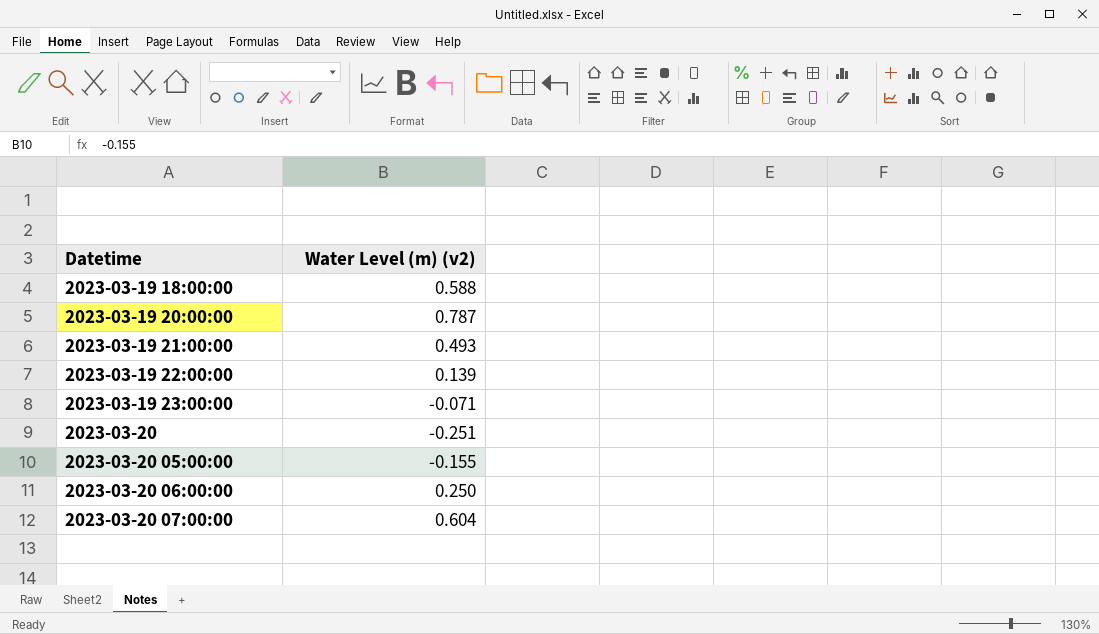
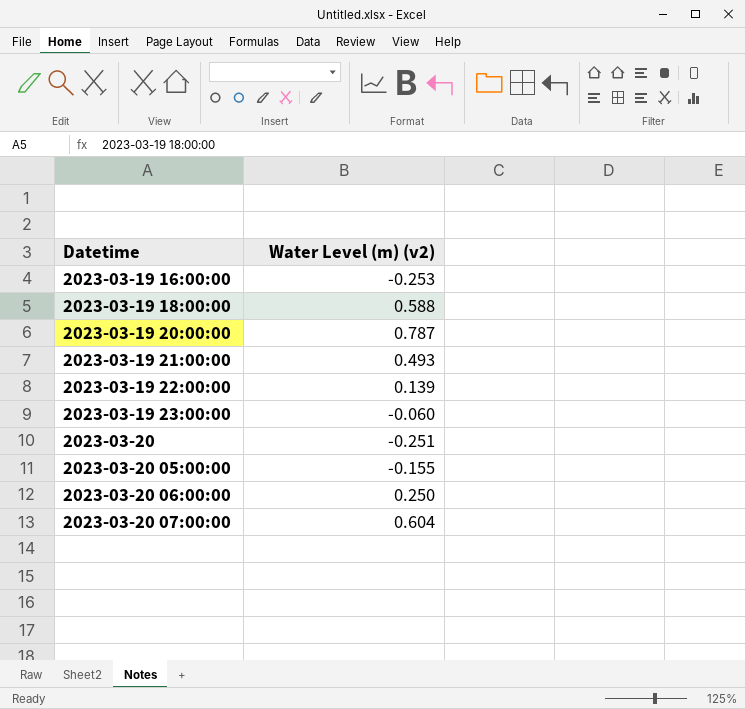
row 2023-03-19 16:00:00: none -> -0.253
2023-03-19 23:00:00 | Water Level (m) (v2): -0.071 -> -0.060

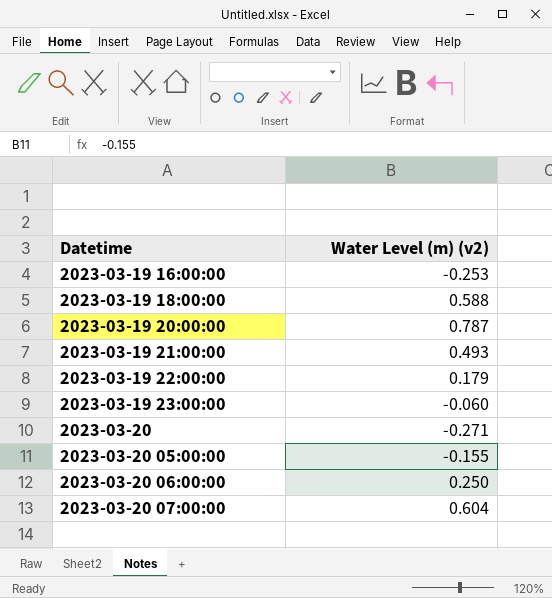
2023-03-19 22:00:00 | Water Level (m) (v2): 0.139 -> 0.179
2023-03-20 | Water Level (m) (v2): -0.251 -> -0.271

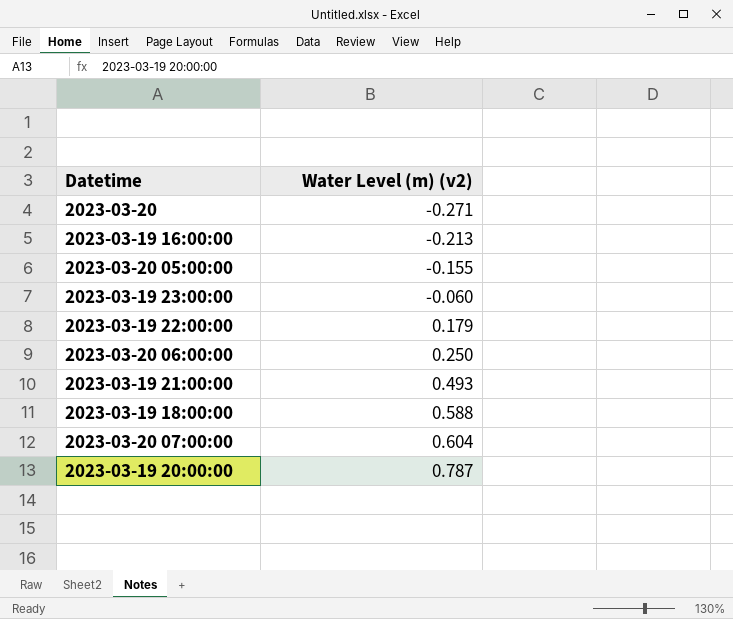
row order: Datetime ascending -> Water Level (m) (v2) ascending
2023-03-19 16:00:00 | Water Level (m) (v2): -0.253 -> -0.213

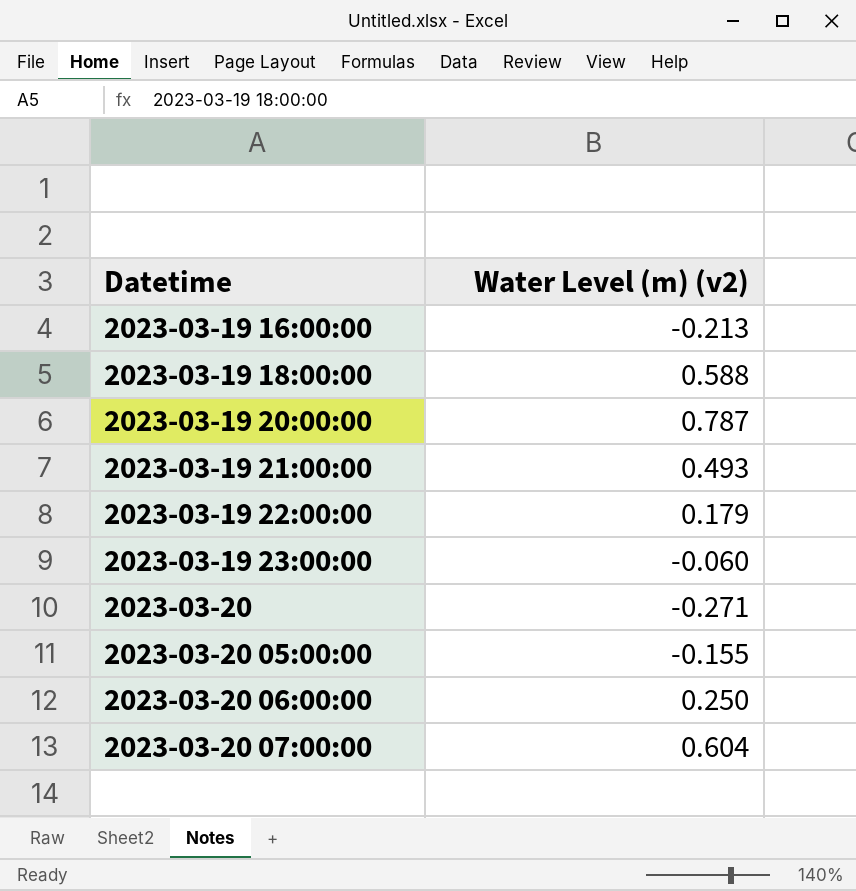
row order: Water Level (m) (v2) ascending -> Datetime ascending

